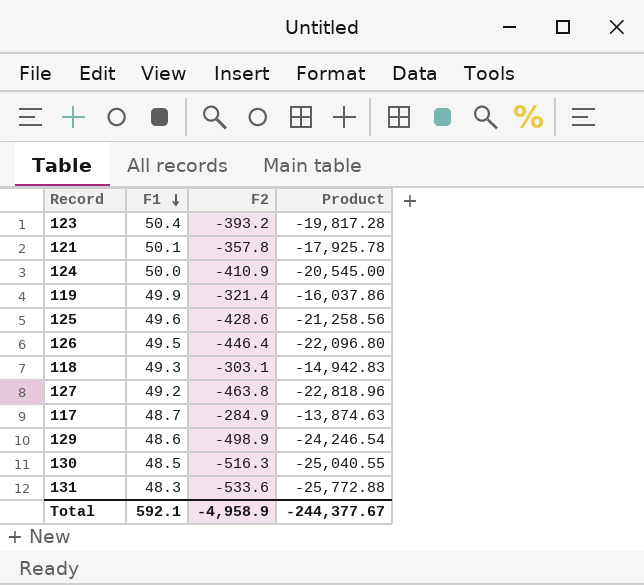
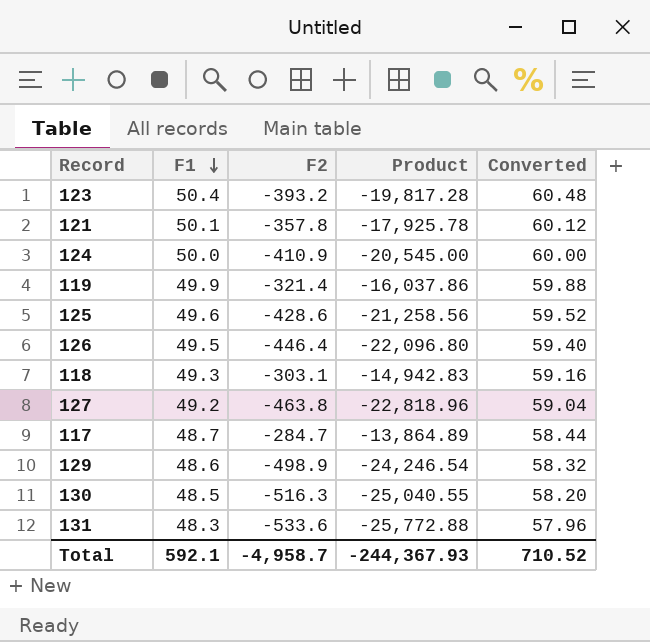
column Converted | formula: none -> [F1] * 1.2
117 | F2: -284.9 -> -284.7
117 | Product: -13,874.63 -> -13,864.89
Total | F2: -4,958.9 -> -4,958.7
Total | Product: -244,377.67 -> -244,367.93

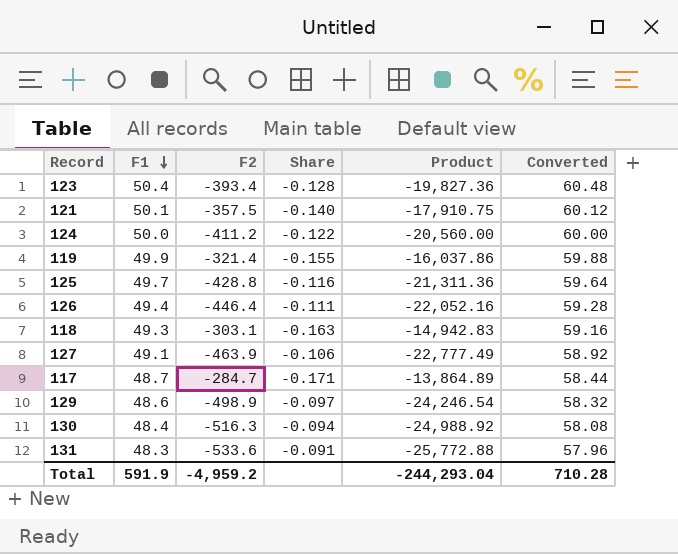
column Share | formula: none -> [F1] / [F2]
123 | F2: -393.2 -> -393.4
123 | Product: -19,817.28 -> -19,827.36
121 | F2: -357.8 -> -357.5
121 | Product: -17,925.78 -> -17,910.75
124 | F2: -410.9 -> -411.2
124 | Product: -20,545.00 -> -20,560.00
125 | F1: 49.6 -> 49.7
125 | F2: -428.6 -> -428.8
125 | Product: -21,258.56 -> -21,311.36
125 | Converted: 59.52 -> 59.64
126 | F1: 49.5 -> 49.4
126 | Product: -22,096.80 -> -22,052.16
126 | Converted: 59.40 -> 59.28
127 | F1: 49.2 -> 49.1
127 | F2: -463.8 -> -463.9
127 | Product: -22,818.96 -> -22,777.49
127 | Converted: 59.04 -> 58.92
130 | F1: 48.5 -> 48.4
130 | Product: -25,040.55 -> -24,988.92
130 | Converted: 58.20 -> 58.08
Total | F1: 592.1 -> 591.9
Total | F2: -4,958.7 -> -4,959.2
Total | Product: -244,367.93 -> -244,293.04
Total | Converted: 710.52 -> 710.28

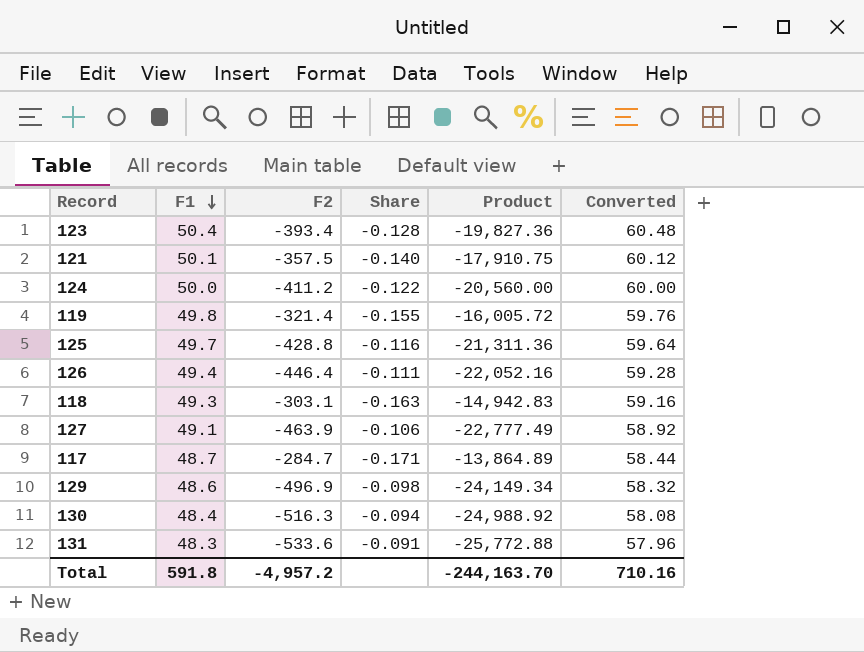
119 | F1: 49.9 -> 49.8
119 | Product: -16,037.86 -> -16,005.72
119 | Converted: 59.88 -> 59.76
129 | F2: -498.9 -> -496.9
129 | Share: -0.097 -> -0.098
129 | Product: -24,246.54 -> -24,149.34
Total | F1: 591.9 -> 591.8
Total | F2: -4,959.2 -> -4,957.2
Total | Product: -244,293.04 -> -244,163.70
Total | Converted: 710.28 -> 710.16

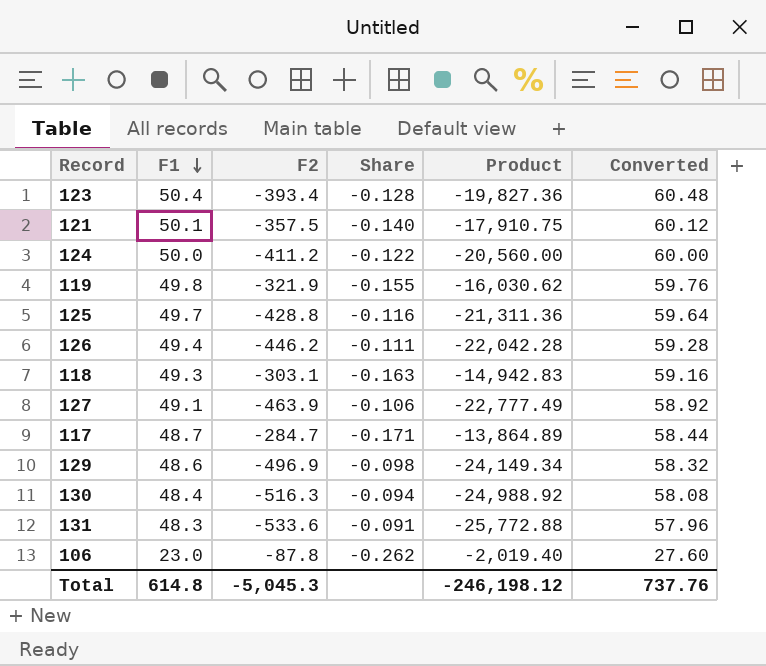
119 | F2: -321.4 -> -321.9
119 | Product: -16,005.72 -> -16,030.62
126 | F2: -446.4 -> -446.2
126 | Product: -22,052.16 -> -22,042.28
row 106: none -> 23.0 | -87.8 | -0.262 | -2,019.40 | 27.60
Total | F1: 591.8 -> 614.8
Total | F2: -4,957.2 -> -5,045.3
Total | Product: -244,163.70 -> -246,198.12
Total | Converted: 710.16 -> 737.76

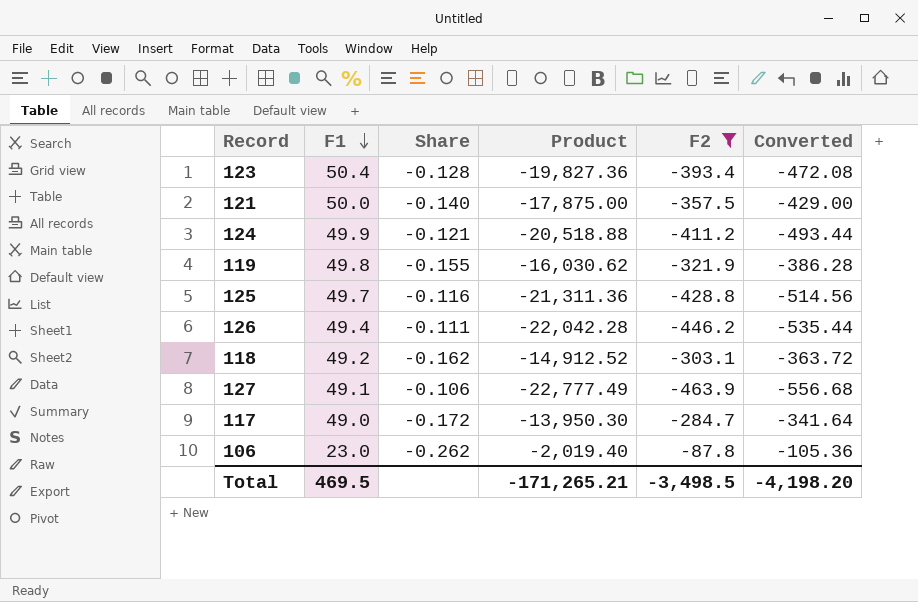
filter: none -> F2 >= -463.9
column F2 | position: 3 -> 5
column Converted | formula: [F1] * 1.2 -> [F2] * 1.2
121 | F1: 50.1 -> 50.0
121 | Product: -17,910.75 -> -17,875.00
124 | F1: 50.0 -> 49.9
124 | Share: -0.122 -> -0.121
124 | Product: -20,560.00 -> -20,518.88
118 | F1: 49.3 -> 49.2
118 | Share: -0.163 -> -0.162
118 | Product: -14,942.83 -> -14,912.52
117 | F1: 48.7 -> 49.0
117 | Share: -0.171 -> -0.172
117 | Product: -13,864.89 -> -13,950.30
Total | F1: 614.8 -> 469.5
Total | Product: -246,198.12 -> -171,265.21
Total | F2: -5,045.3 -> -3,498.5
Total | Converted: 737.76 -> -4,198.20

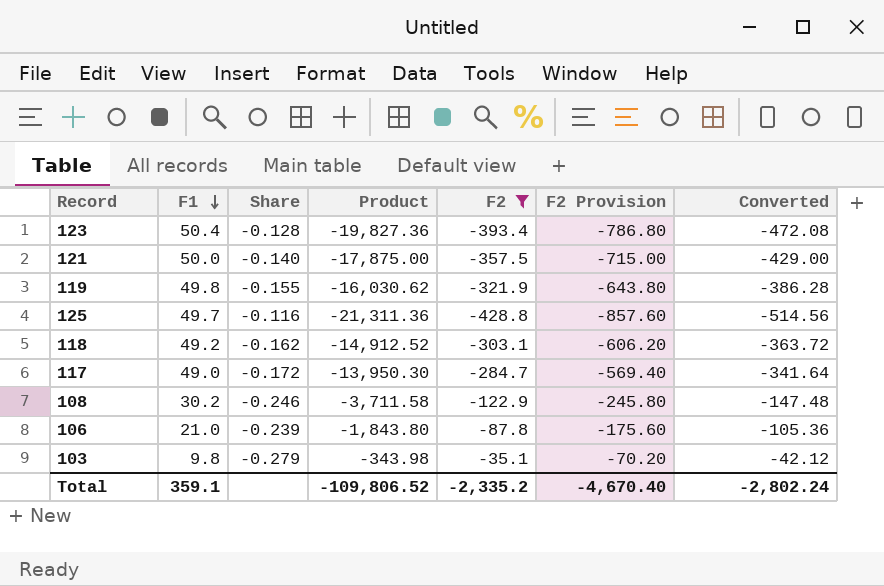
column F2 Provision | formula: none -> [F2] * 2
row 124: 49.9 | -0.121 | -20,518.88 | -411.2 | -493.44 -> none
row 126: 49.4 | -0.111 | -22,042.28 | -446.2 | -535.44 -> none
row 127: 49.1 | -0.106 | -22,777.49 | -463.9 | -556.68 -> none
row 108: none -> 30.2 | -0.246 | -3,711.58 | -122.9 | -245.80 | -147.48
106 | F1: 23.0 -> 21.0
106 | Share: -0.262 -> -0.239
106 | Product: -2,019.40 -> -1,843.80
row 103: none -> 9.8 | -0.279 | -343.98 | -35.1 | -70.20 | -42.12
Total | F1: 469.5 -> 359.1
Total | Product: -171,265.21 -> -109,806.52
Total | F2: -3,498.5 -> -2,335.2
Total | Converted: -4,198.20 -> -2,802.24

